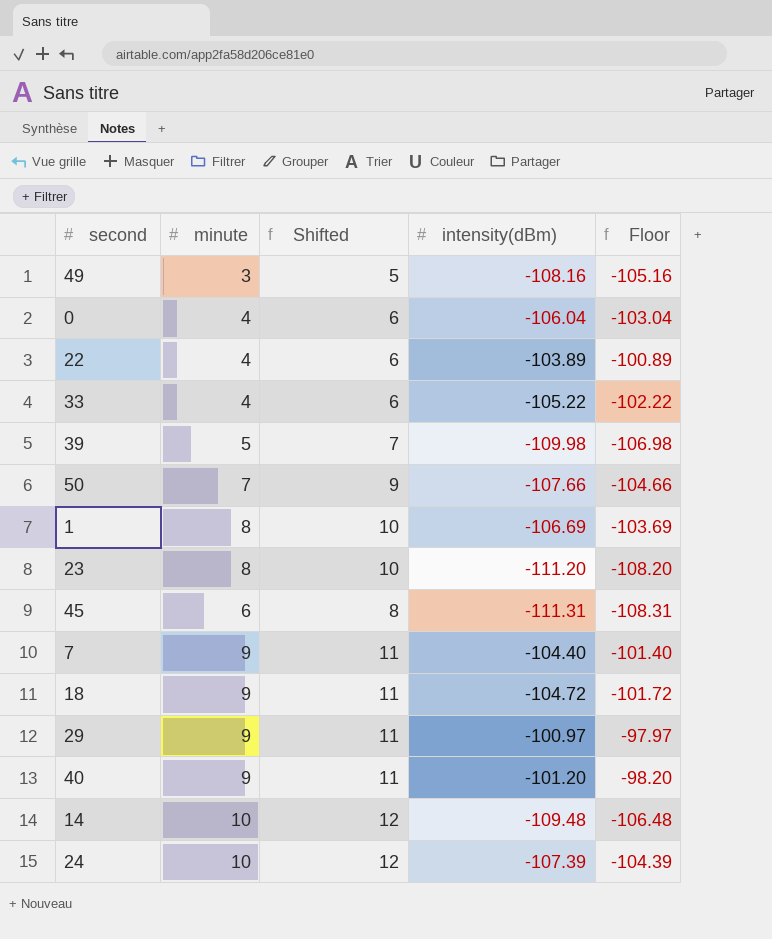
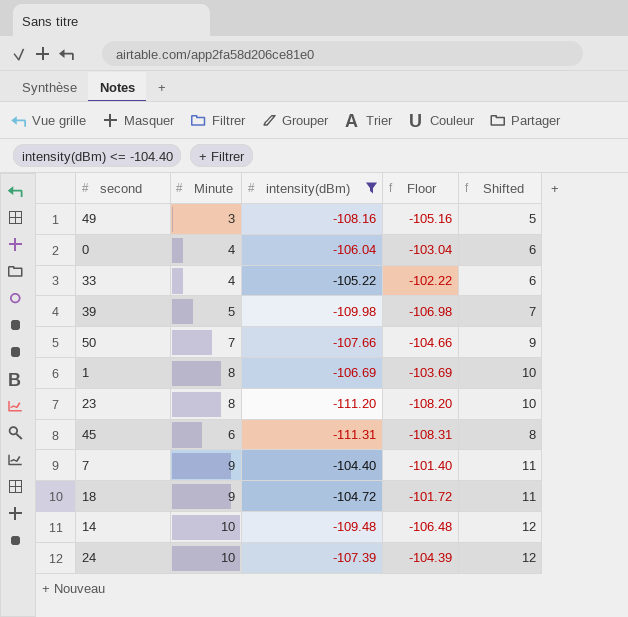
filter: none -> intensity(dBm) <= -104.40
column name: minute -> Minute
column Shifted | position: 3 -> 5

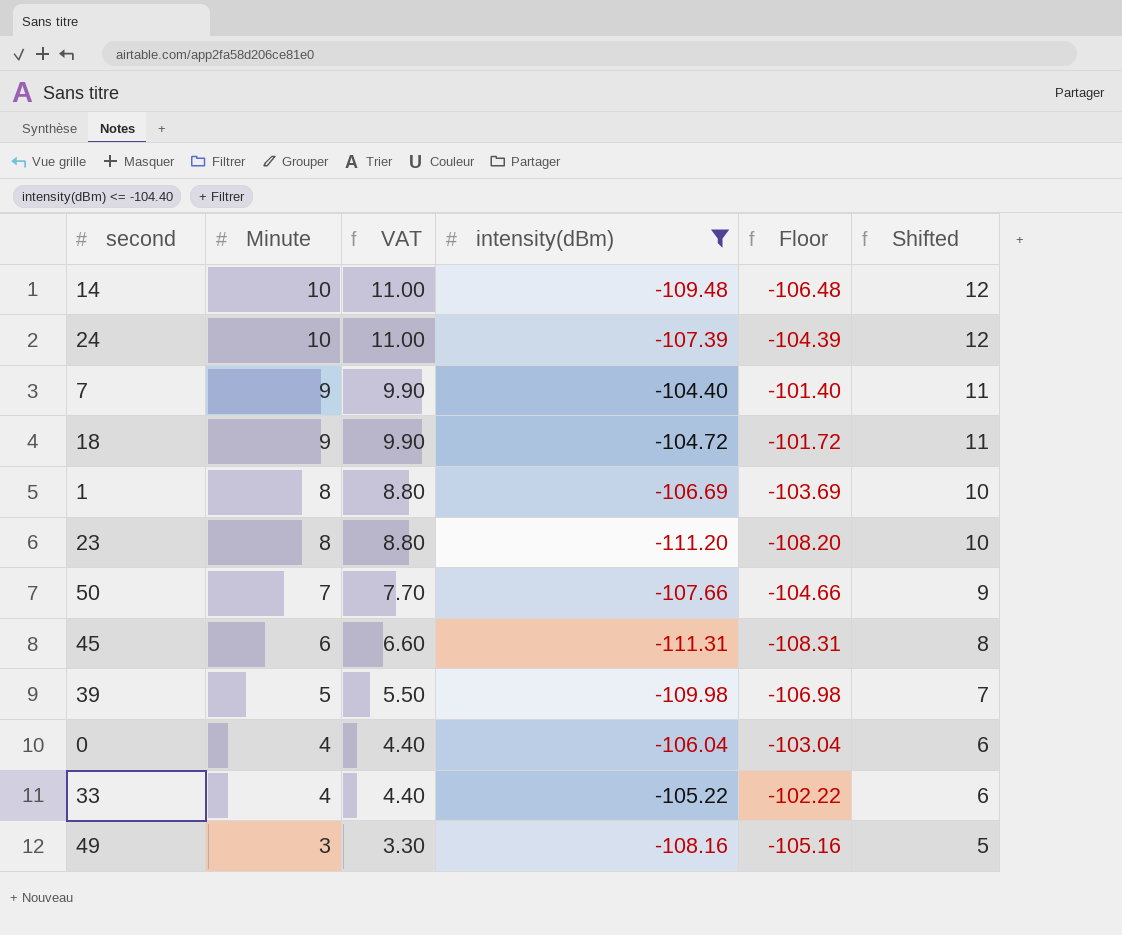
row order: none -> Minute descending
column VAT | formula: none -> [Minute] * 1.1

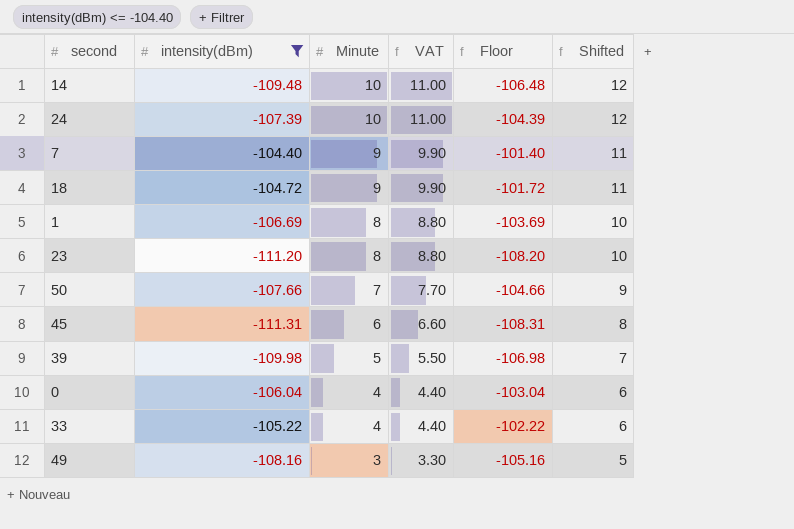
column intensity(dBm) | position: 4 -> 2

